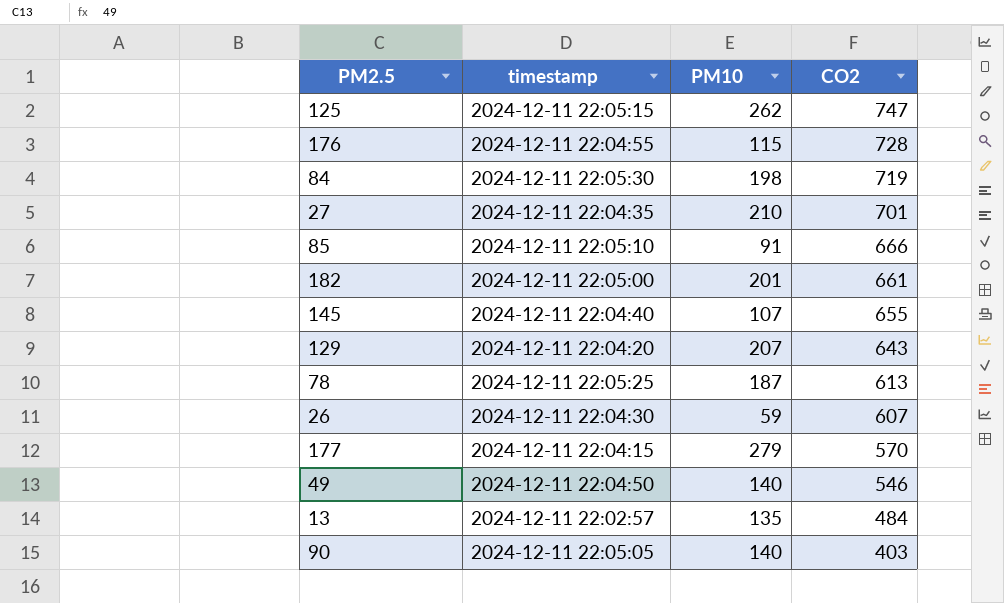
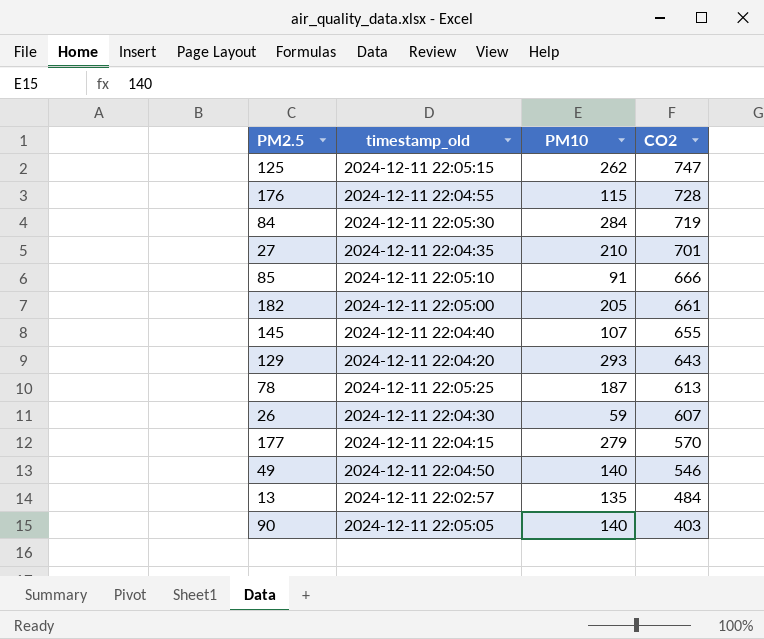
column name: timestamp -> timestamp_old
84 | PM10: 198 -> 284
182 | PM10: 201 -> 205
129 | PM10: 207 -> 293

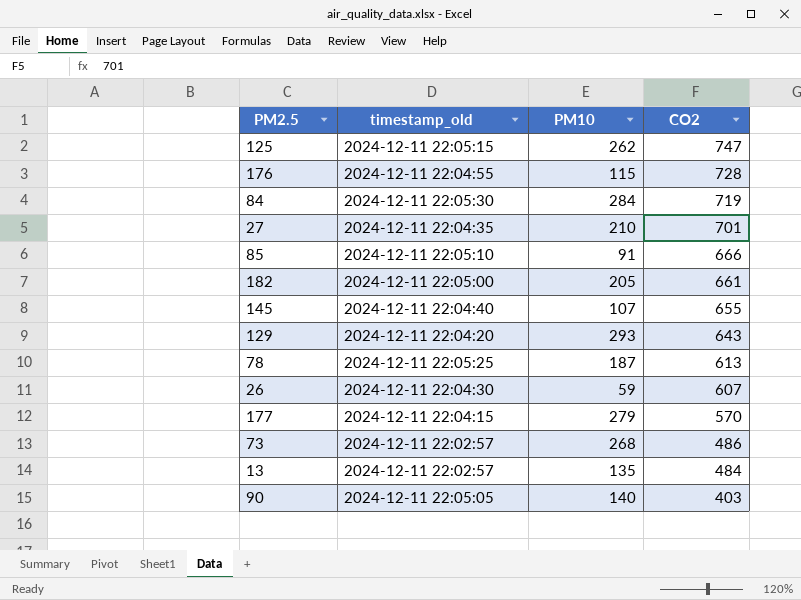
row 49: 2024-12-11 22:04:50 | 140 | 546 -> none
row 73: none -> 2024-12-11 22:02:57 | 268 | 486

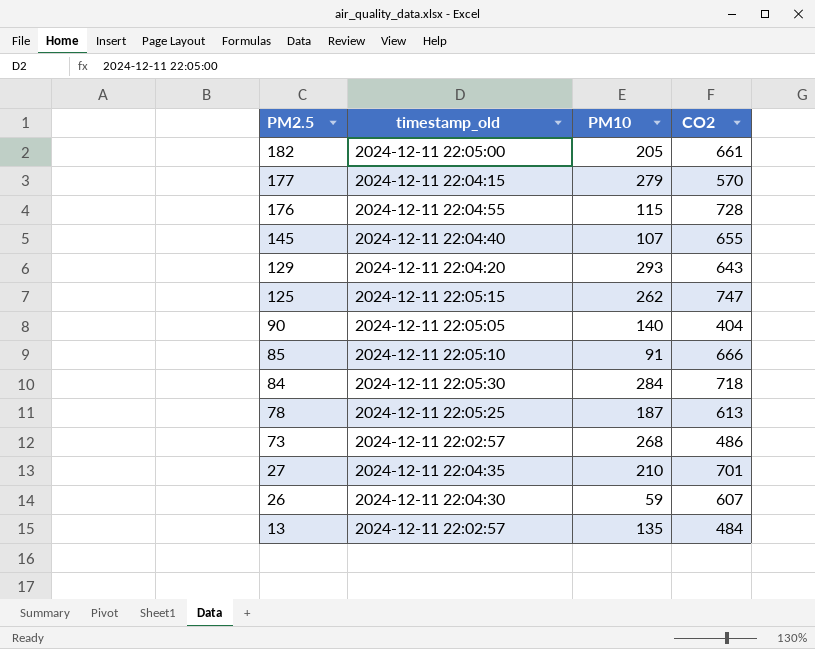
row order: CO2 descending -> PM2.5 descending
90 | CO2: 403 -> 404
84 | CO2: 719 -> 718

